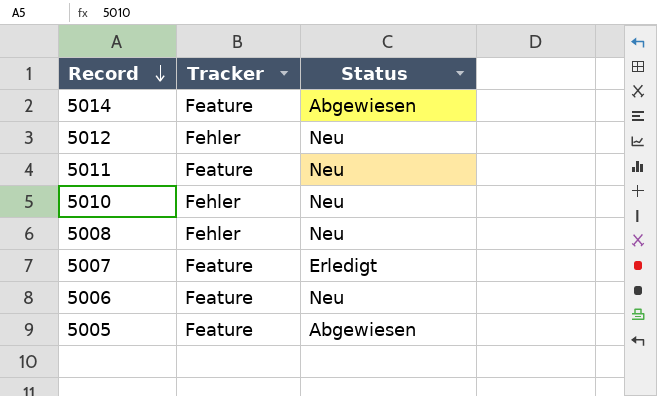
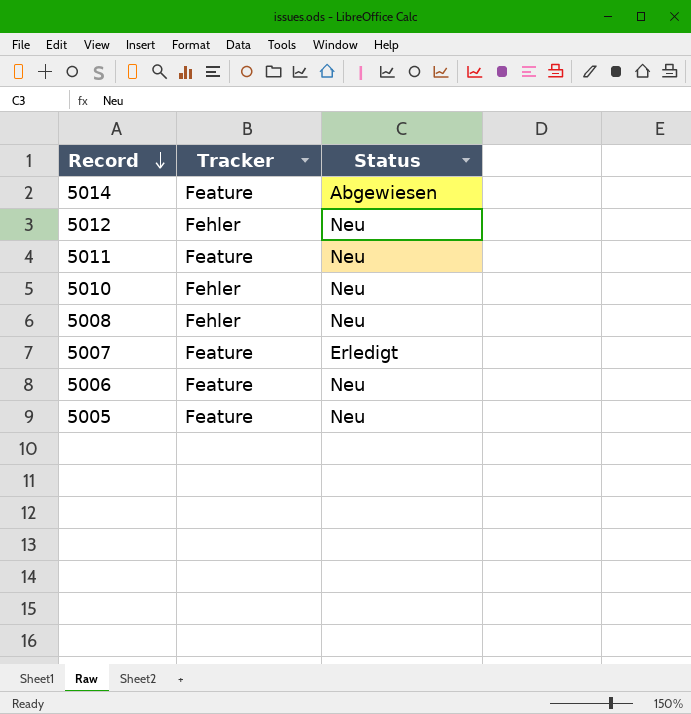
5005 | Status: Abgewiesen -> Neu

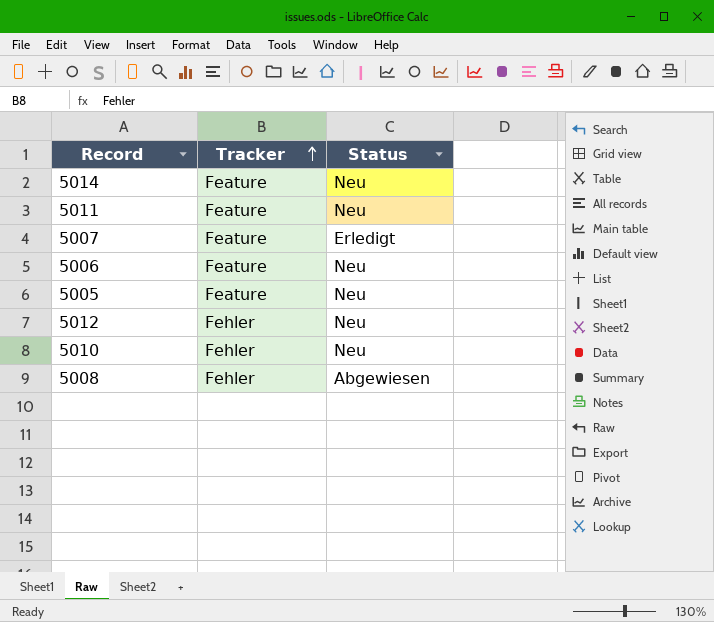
row order: Record descending -> Tracker ascending
5014 | Status: Abgewiesen -> Neu
5008 | Status: Neu -> Abgewiesen

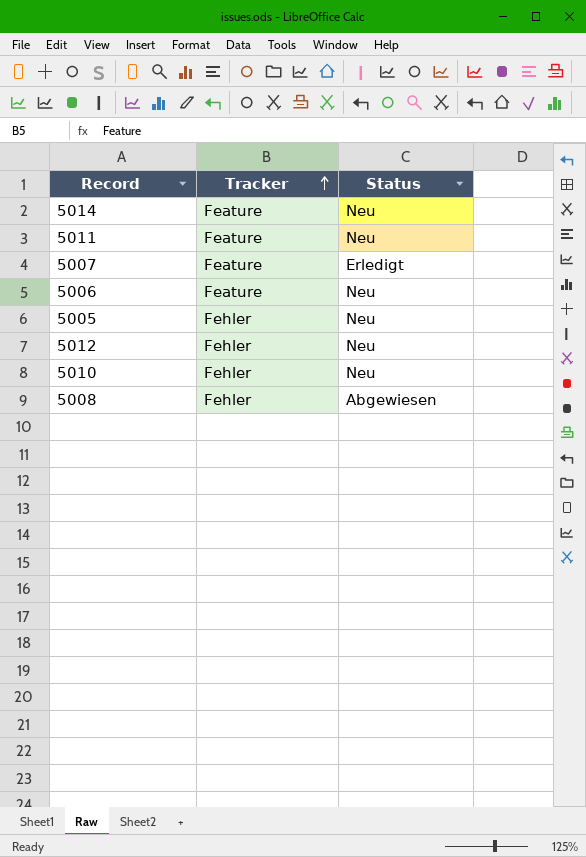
5005 | Tracker: Feature -> Fehler

